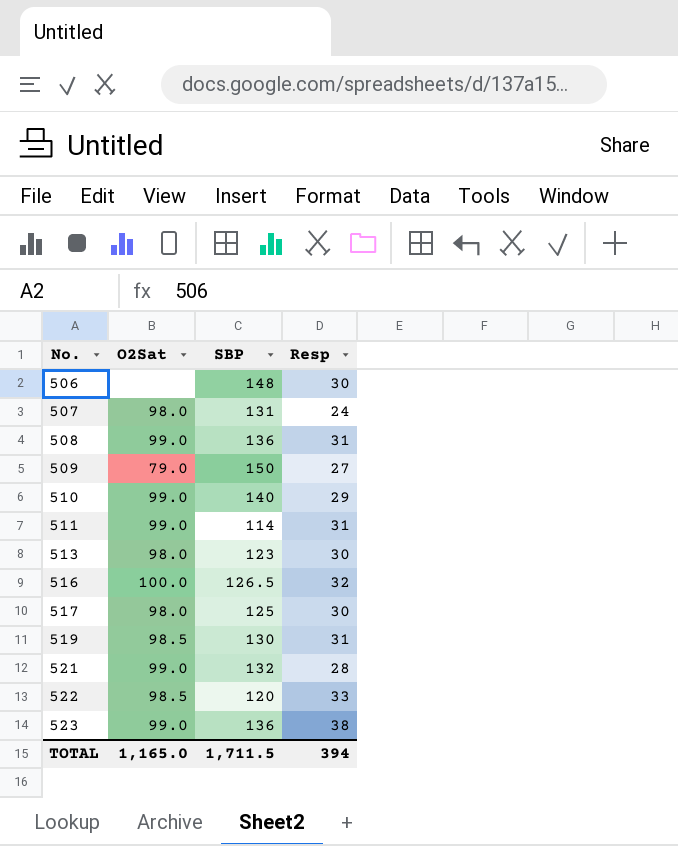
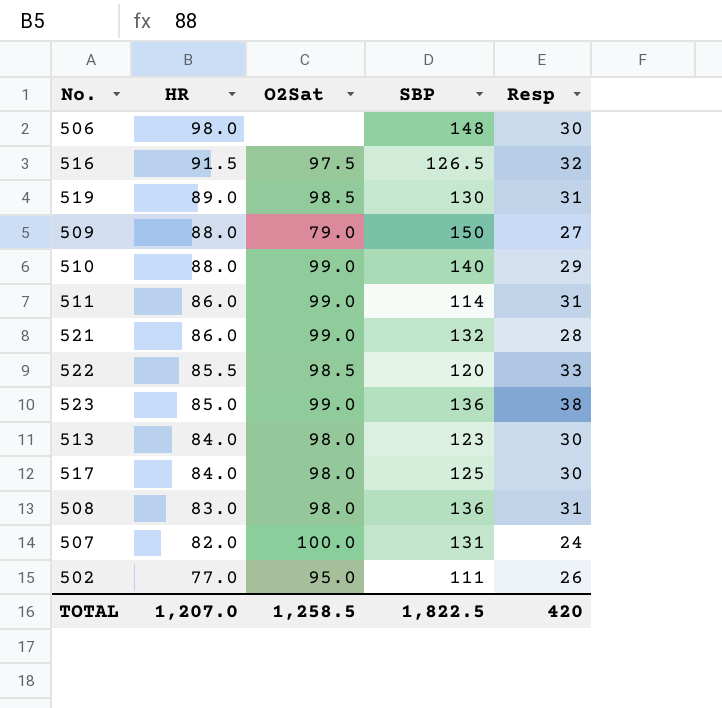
row order: No. ascending -> HR descending
column HR | position: none -> 2
516 | O2Sat: 100.0 -> 97.5
508 | O2Sat: 99.0 -> 98.0
507 | O2Sat: 98.0 -> 100.0
row 502: none -> 77.0 | 95.0 | 111 | 26
TOTAL | O2Sat: 1,165.0 -> 1,258.5
TOTAL | SBP: 1,711.5 -> 1,822.5
TOTAL | Resp: 394 -> 420

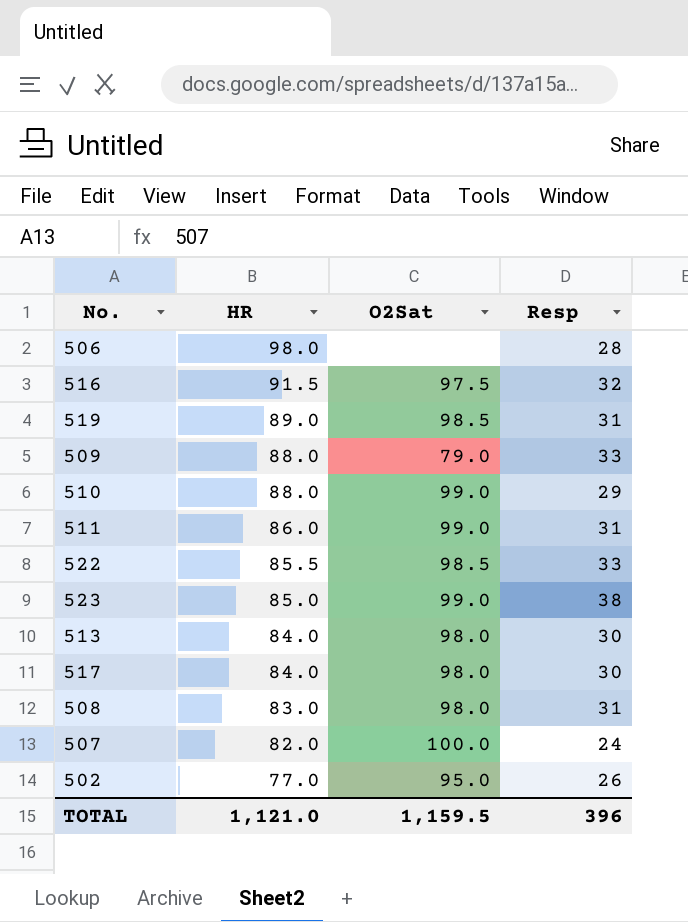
column SBP | position: 4 -> none
row 521: 86.0 | 99.0 | 132 | 28 -> none
506 | Resp: 30 -> 28
509 | Resp: 27 -> 33
TOTAL | HR: 1,207.0 -> 1,121.0
TOTAL | O2Sat: 1,258.5 -> 1,159.5
TOTAL | Resp: 420 -> 396

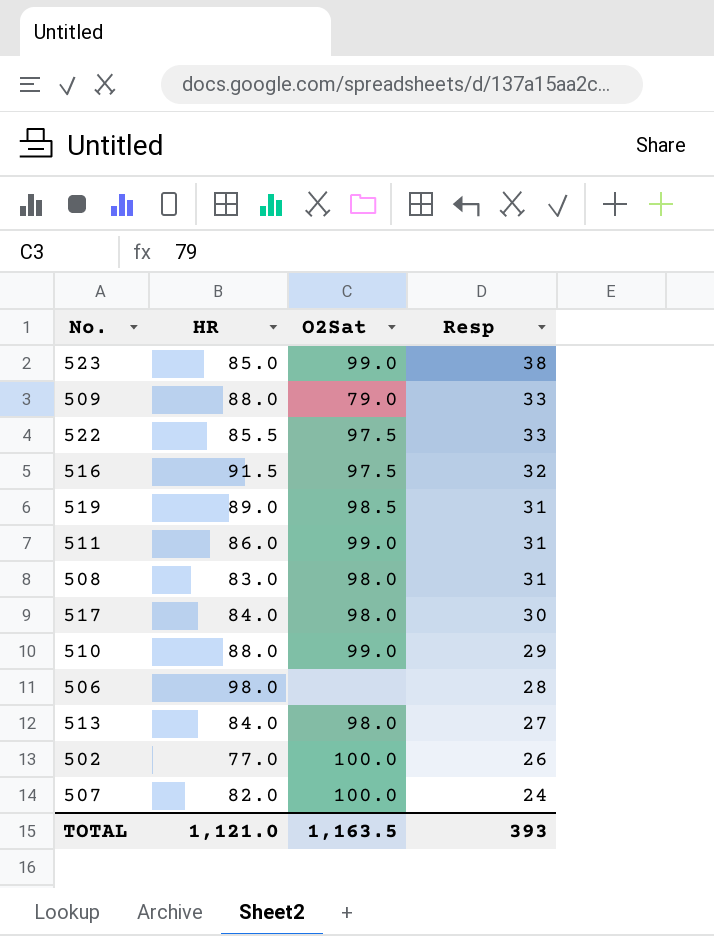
row order: HR descending -> Resp descending
522 | O2Sat: 98.5 -> 97.5
513 | Resp: 30 -> 27
502 | O2Sat: 95.0 -> 100.0
TOTAL | O2Sat: 1,159.5 -> 1,163.5
TOTAL | Resp: 396 -> 393

